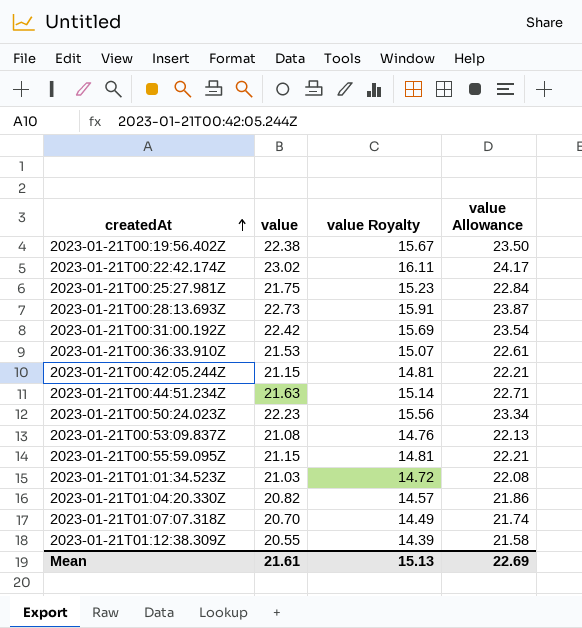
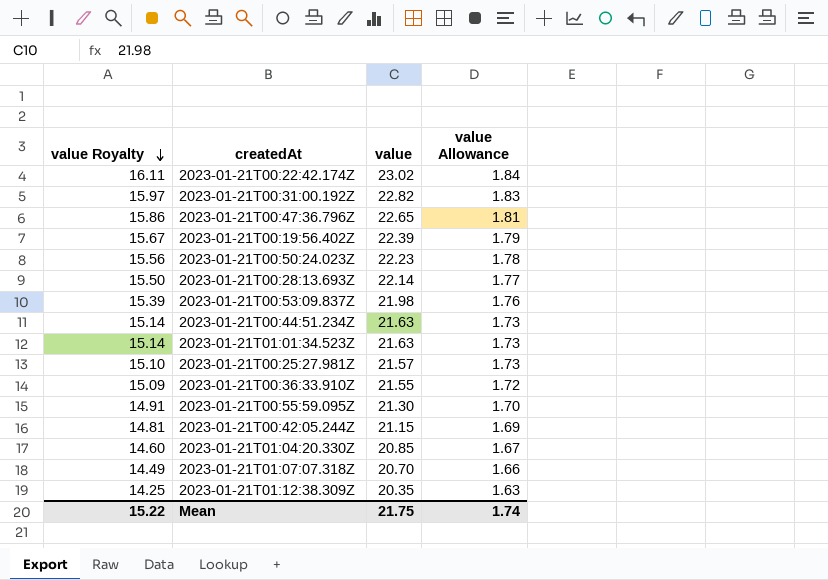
row order: createdAt ascending -> value Royalty descending
column value Royalty | position: 3 -> 1
column value Allowance | formula: [value] * 1.05 -> [value] * 0.08
2023-01-21T00:31:00.192Z | value Royalty: 15.69 -> 15.97
2023-01-21T00:31:00.192Z | value: 22.42 -> 22.82
row 2023-01-21T00:47:36.796Z: none -> 15.86 | 22.65 | 1.81
2023-01-21T00:19:56.402Z | value: 22.38 -> 22.39
2023-01-21T00:28:13.693Z | value Royalty: 15.91 -> 15.50
2023-01-21T00:28:13.693Z | value: 22.73 -> 22.14
2023-01-21T00:53:09.837Z | value Royalty: 14.76 -> 15.39
2023-01-21T00:53:09.837Z | value: 21.08 -> 21.98
2023-01-21T01:01:34.523Z | value Royalty: 14.72 -> 15.14
2023-01-21T01:01:34.523Z | value: 21.03 -> 21.63
2023-01-21T00:25:27.981Z | value Royalty: 15.23 -> 15.10
2023-01-21T00:25:27.981Z | value: 21.75 -> 21.57
2023-01-21T00:36:33.910Z | value Royalty: 15.07 -> 15.09
2023-01-21T00:36:33.910Z | value: 21.53 -> 21.55
2023-01-21T00:55:59.095Z | value Royalty: 14.81 -> 14.91
2023-01-21T00:55:59.095Z | value: 21.15 -> 21.30
2023-01-21T01:04:20.330Z | value Royalty: 14.57 -> 14.60
2023-01-21T01:04:20.330Z | value: 20.82 -> 20.85
2023-01-21T01:12:38.309Z | value Royalty: 14.39 -> 14.25
2023-01-21T01:12:38.309Z | value: 20.55 -> 20.35
Mean | value Royalty: 15.13 -> 15.22
Mean | value: 21.61 -> 21.75
Mean | value Allowance: 22.69 -> 1.74

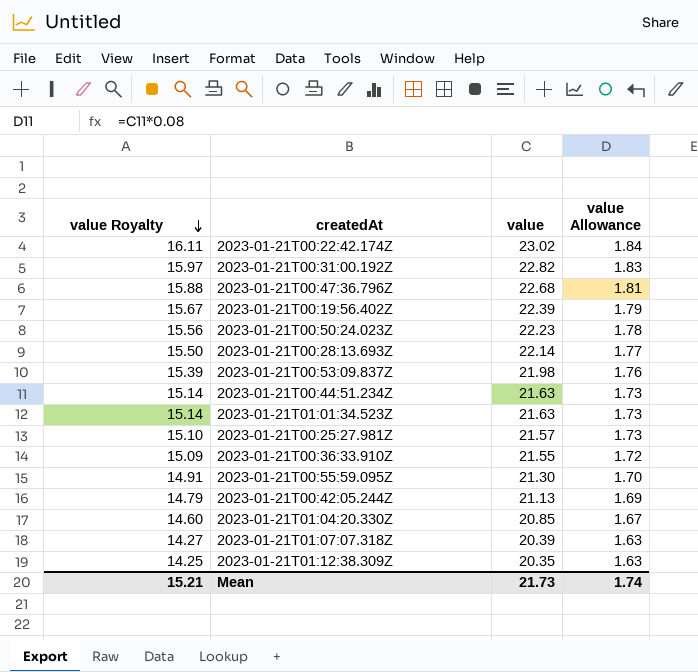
2023-01-21T00:47:36.796Z | value Royalty: 15.86 -> 15.88
2023-01-21T00:47:36.796Z | value: 22.65 -> 22.68
2023-01-21T00:42:05.244Z | value Royalty: 14.81 -> 14.79
2023-01-21T00:42:05.244Z | value: 21.15 -> 21.13
2023-01-21T01:07:07.318Z | value Royalty: 14.49 -> 14.27
2023-01-21T01:07:07.318Z | value: 20.70 -> 20.39
2023-01-21T01:07:07.318Z | value Allowance: 1.66 -> 1.63
Mean | value Royalty: 15.22 -> 15.21
Mean | value: 21.75 -> 21.73

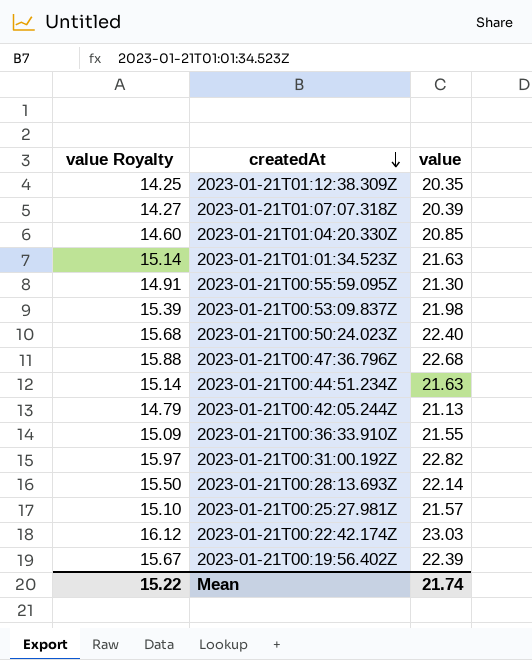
row order: value Royalty descending -> createdAt descending
column value Allowance | formula: [value] * 0.08 -> none
2023-01-21T00:50:24.023Z | value Royalty: 15.56 -> 15.68
2023-01-21T00:50:24.023Z | value: 22.23 -> 22.40
2023-01-21T00:22:42.174Z | value Royalty: 16.11 -> 16.12
2023-01-21T00:22:42.174Z | value: 23.02 -> 23.03
Mean | value Royalty: 15.21 -> 15.22
Mean | value: 21.73 -> 21.74

